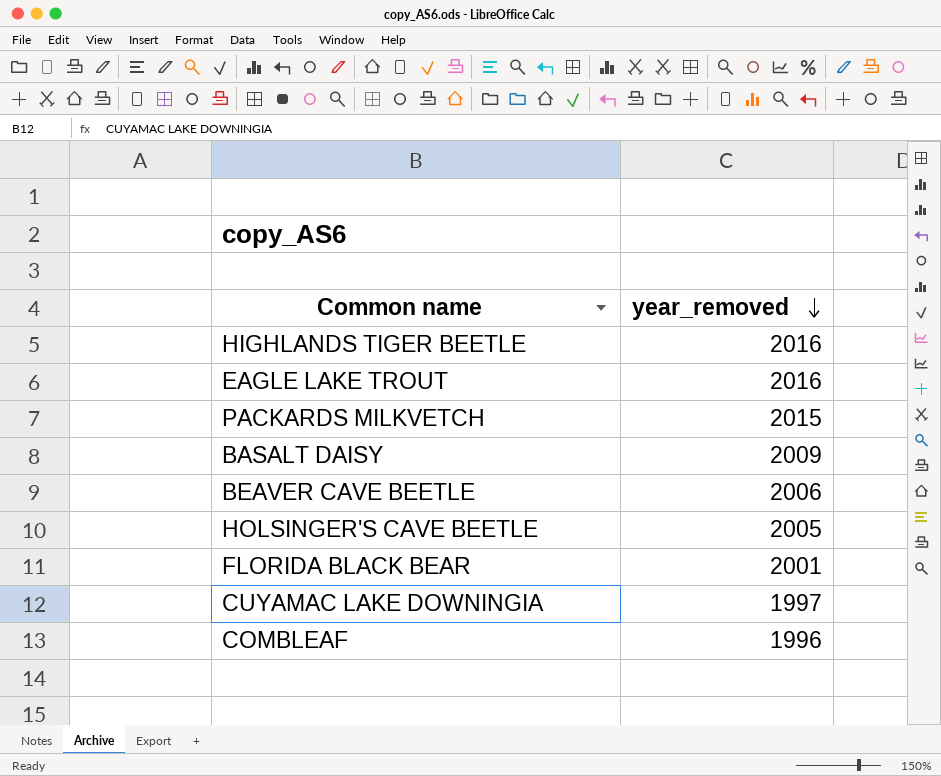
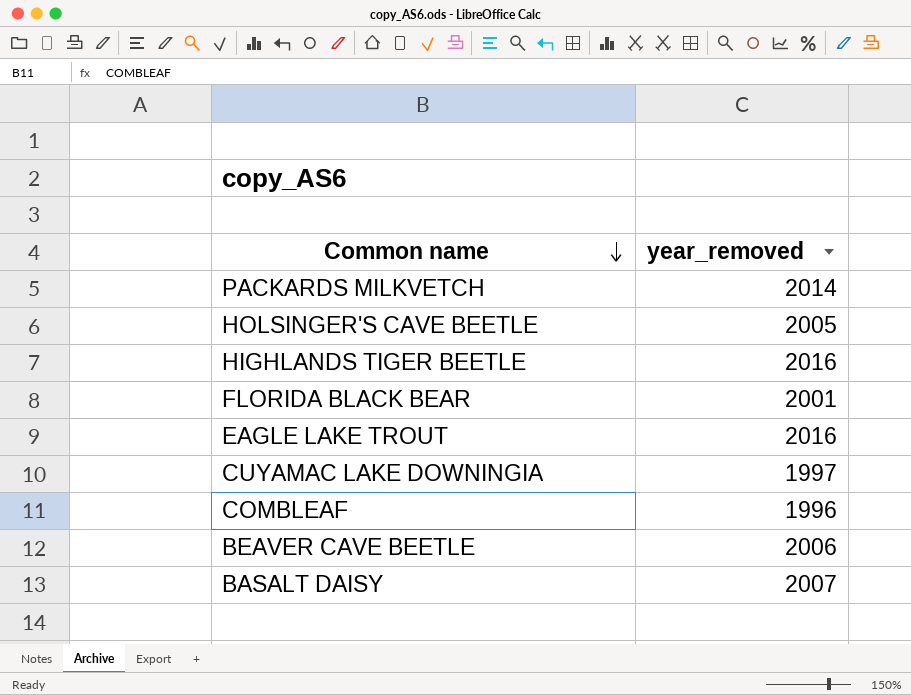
row order: year_removed descending -> Common name descending
PACKARDS MILKVETCH | year_removed: 2015 -> 2014
BASALT DAISY | year_removed: 2009 -> 2007

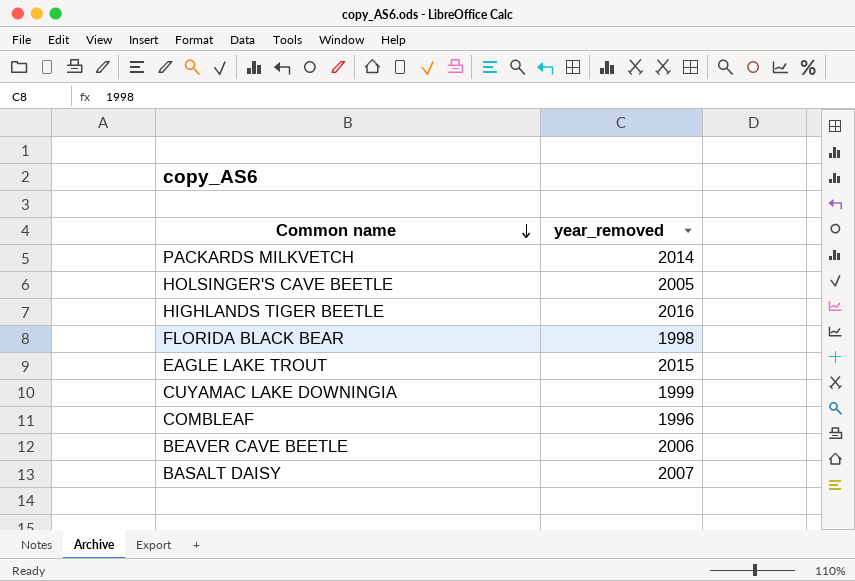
FLORIDA BLACK BEAR | year_removed: 2001 -> 1998
EAGLE LAKE TROUT | year_removed: 2016 -> 2015
CUYAMAC LAKE DOWNINGIA | year_removed: 1997 -> 1999

